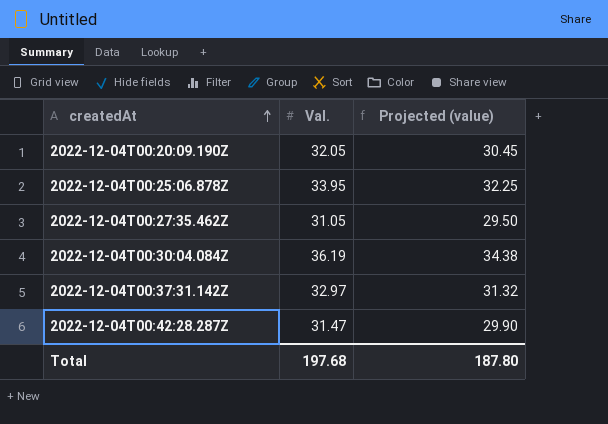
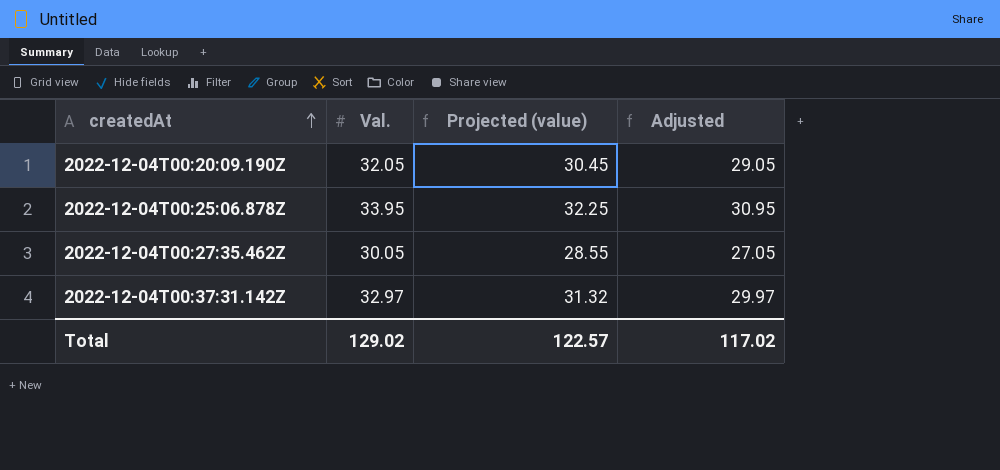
column Adjusted | formula: none -> [Val.] - 3
row 2022-12-04T00:30:04.084Z: 36.19 | 34.38 -> none
row 2022-12-04T00:42:28.287Z: 31.47 | 29.90 -> none
2022-12-04T00:27:35.462Z | Val.: 31.05 -> 30.05
2022-12-04T00:27:35.462Z | Projected (value): 29.50 -> 28.55
Total | Val.: 197.68 -> 129.02
Total | Projected (value): 187.80 -> 122.57

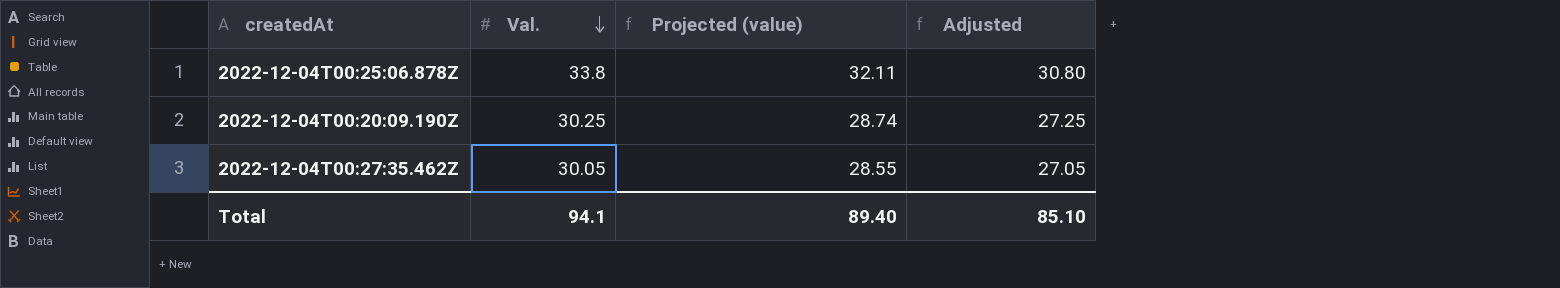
row order: createdAt ascending -> Val. descending
row 2022-12-04T00:37:31.142Z: 32.97 | 31.32 | 29.97 -> none
2022-12-04T00:25:06.878Z | Val.: 33.95 -> 33.8
2022-12-04T00:25:06.878Z | Projected (value): 32.25 -> 32.11
2022-12-04T00:25:06.878Z | Adjusted: 30.95 -> 30.80
2022-12-04T00:20:09.190Z | Val.: 32.05 -> 30.25
2022-12-04T00:20:09.190Z | Projected (value): 30.45 -> 28.74
2022-12-04T00:20:09.190Z | Adjusted: 29.05 -> 27.25
Total | Val.: 129.02 -> 94.1
Total | Projected (value): 122.57 -> 89.40
Total | Adjusted: 117.02 -> 85.10

